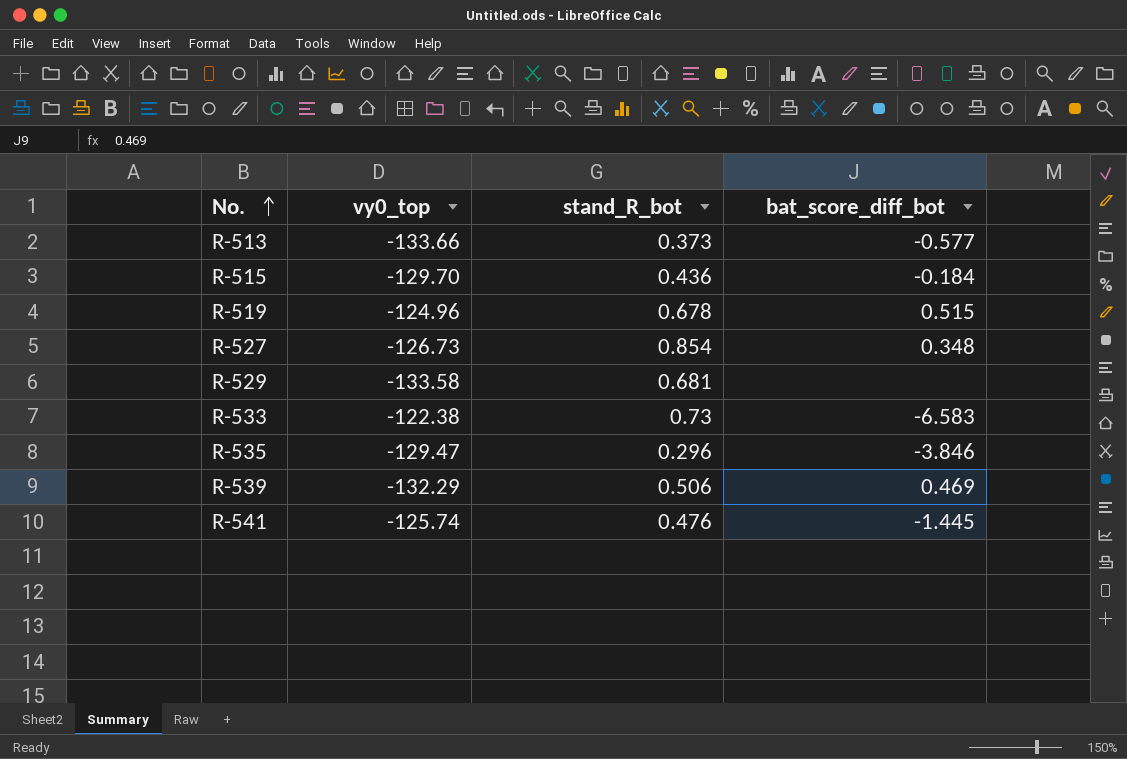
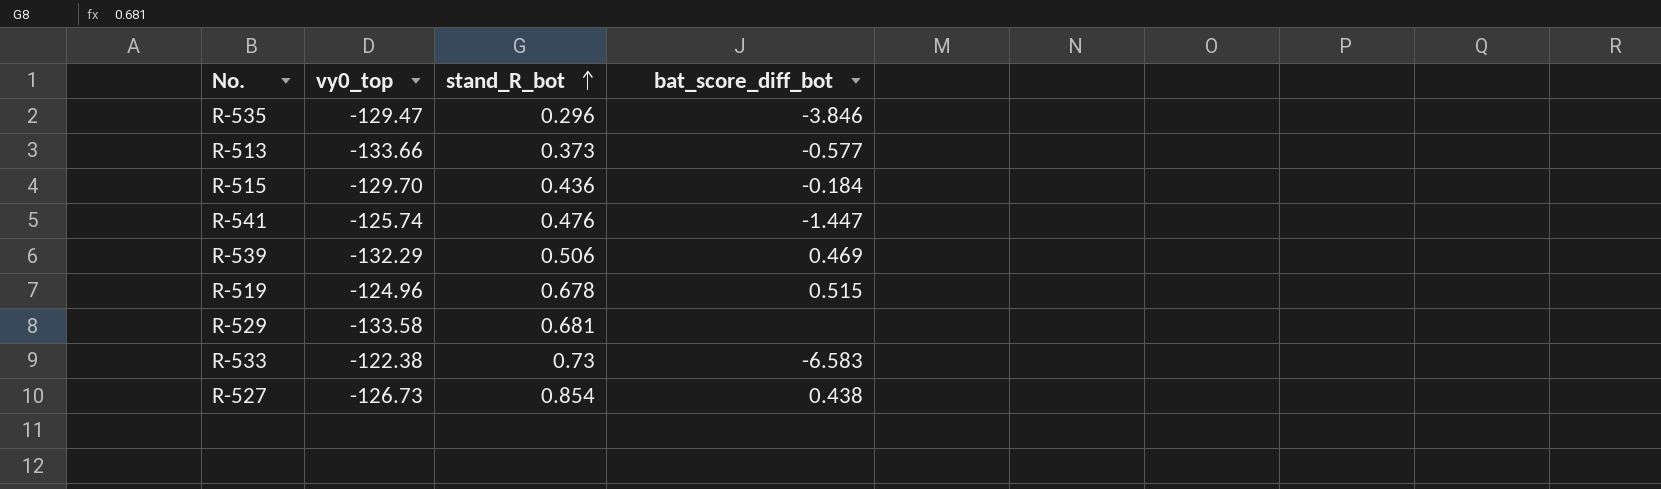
row order: No. ascending -> stand_R_bot ascending
R-541 | bat_score_diff_bot: -1.445 -> -1.447
R-527 | bat_score_diff_bot: 0.348 -> 0.438

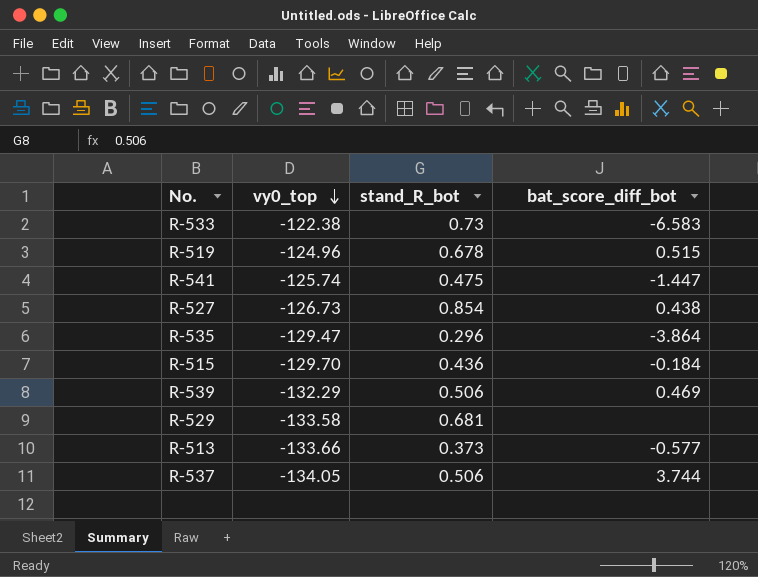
row order: stand_R_bot ascending -> vy0_top descending
R-541 | stand_R_bot: 0.476 -> 0.475
R-535 | bat_score_diff_bot: -3.846 -> -3.864
row R-537: none -> -134.05 | 0.506 | 3.744

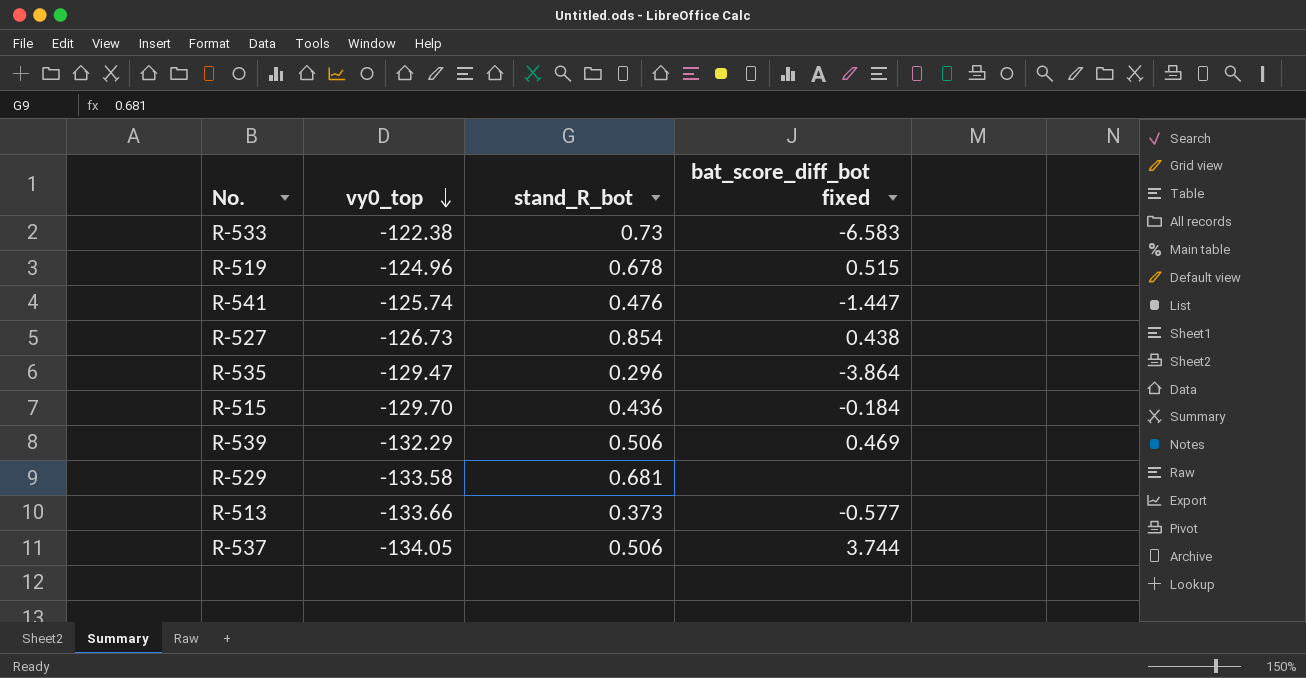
column name: bat_score_diff_bot -> bat_score_diff_bot fixed
R-541 | stand_R_bot: 0.475 -> 0.476

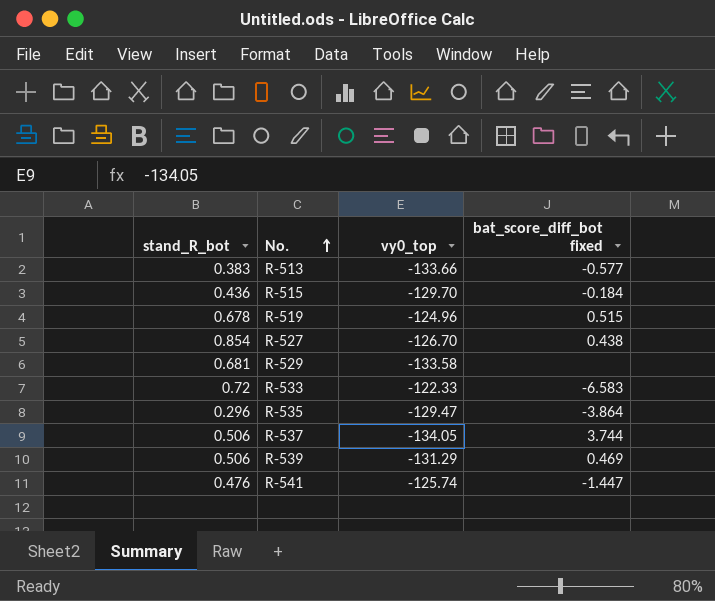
row order: vy0_top descending -> No. ascending
column stand_R_bot | position: 3 -> 1
R-513 | stand_R_bot: 0.373 -> 0.383
R-527 | vy0_top: -126.73 -> -126.70
R-533 | stand_R_bot: 0.73 -> 0.72
R-533 | vy0_top: -122.38 -> -122.33
R-539 | vy0_top: -132.29 -> -131.29

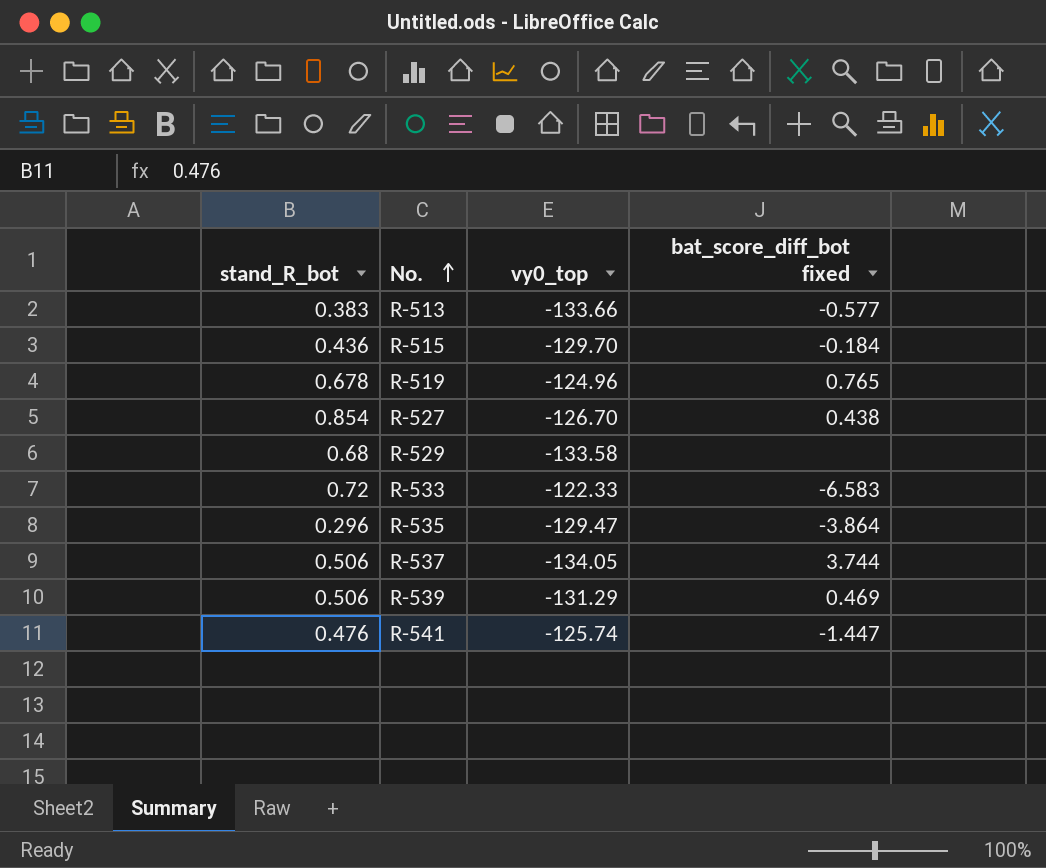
R-519 | bat_score_diff_bot fixed: 0.515 -> 0.765
R-529 | stand_R_bot: 0.681 -> 0.68

